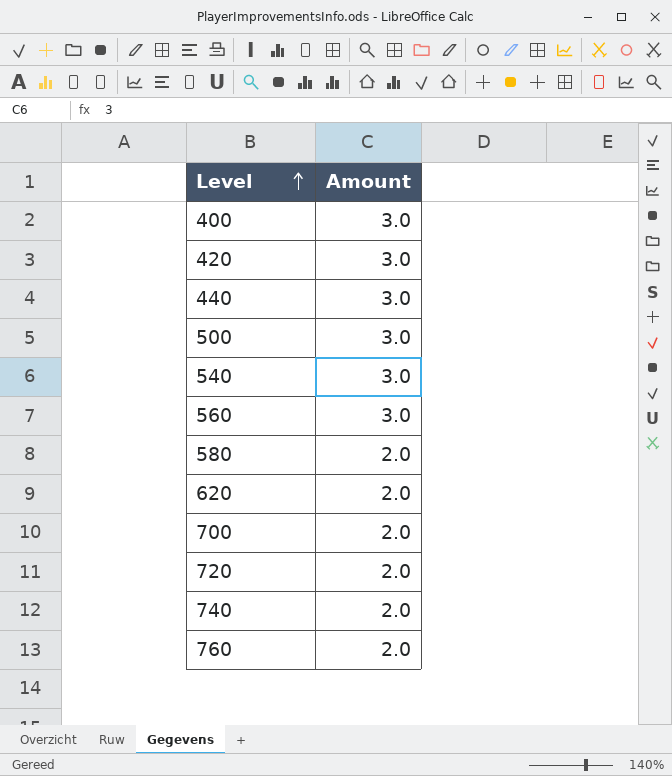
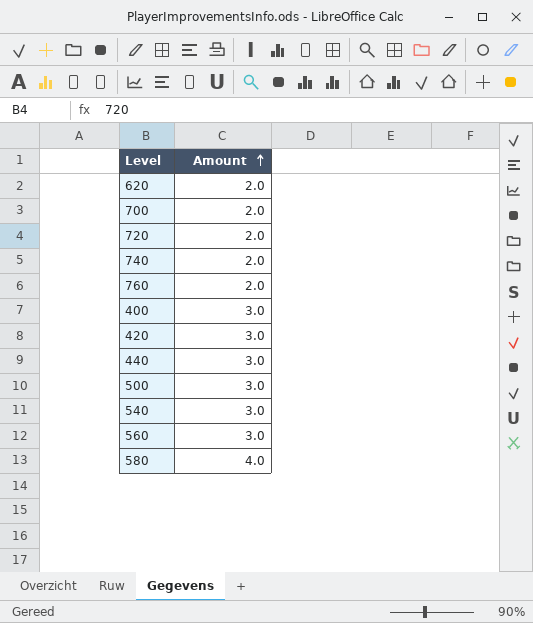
row order: Level ascending -> Amount ascending
580 | Amount: 2.0 -> 4.0

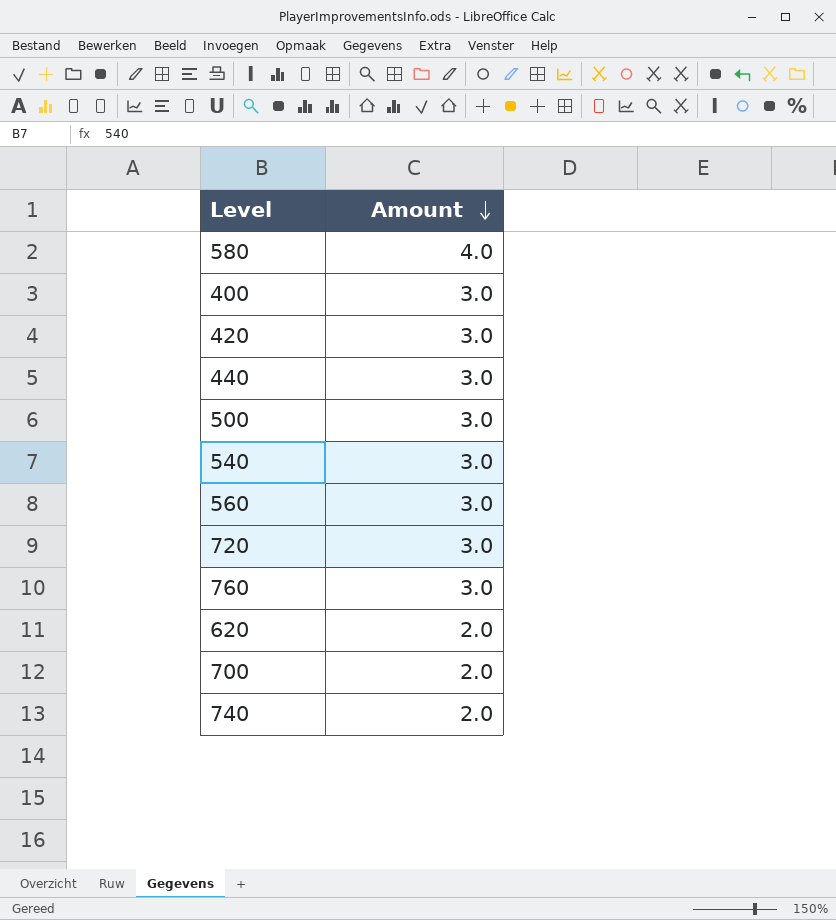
row order: Amount ascending -> Amount descending
720 | Amount: 2.0 -> 3.0
760 | Amount: 2.0 -> 3.0

